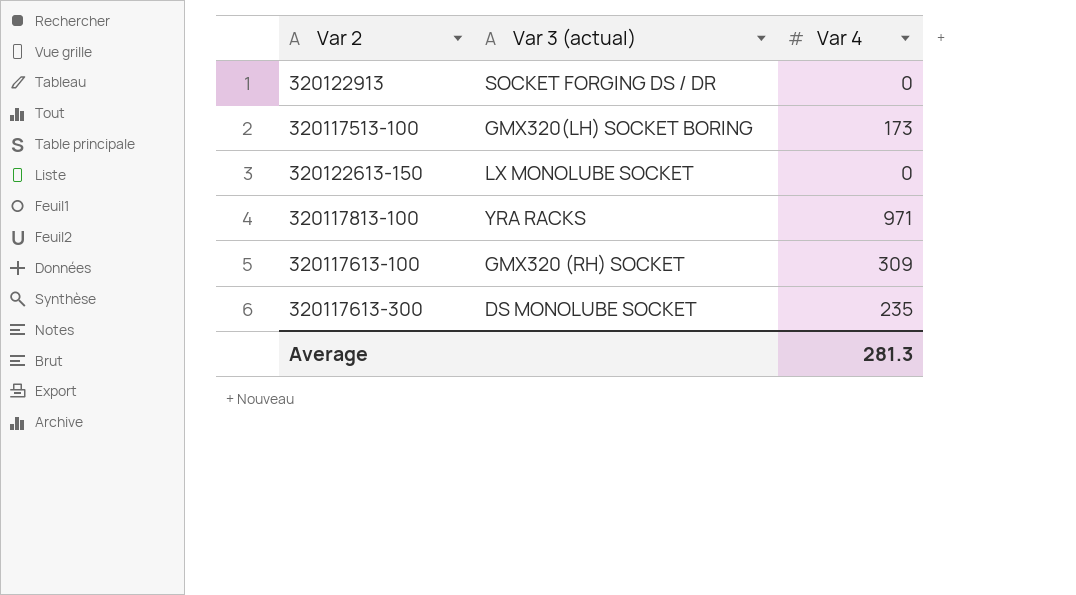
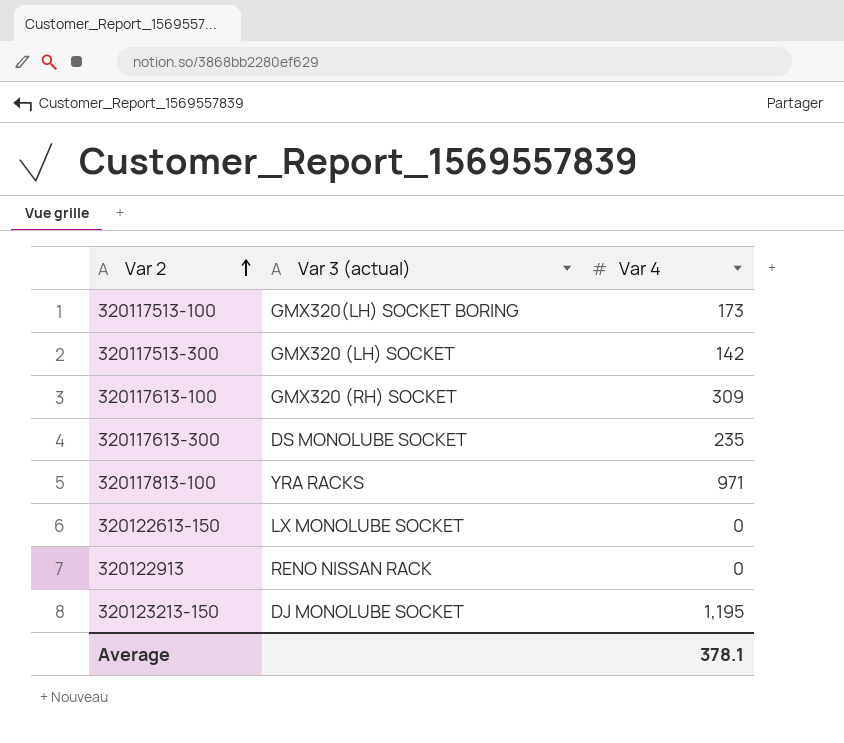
row order: none -> Var 2 ascending
row 320117513-300: none -> GMX320 (LH) SOCKET | 142
320122913 | Var 3 (actual): SOCKET FORGING DS / DR -> RENO NISSAN RACK
row 320123213-150: none -> DJ MONOLUBE SOCKET | 1,195
Average | Var 4: 281.3 -> 378.1

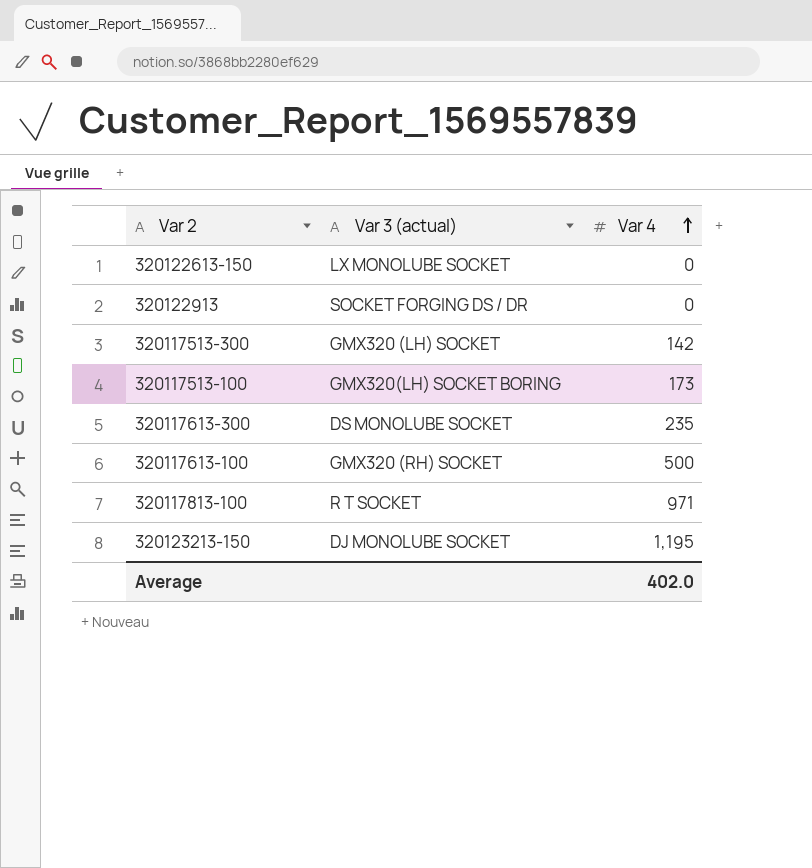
row order: Var 2 ascending -> Var 4 ascending
320122913 | Var 3 (actual): RENO NISSAN RACK -> SOCKET FORGING DS / DR
320117613-100 | Var 4: 309 -> 500
320117813-100 | Var 3 (actual): YRA RACKS -> R T SOCKET
Average | Var 4: 378.1 -> 402.0

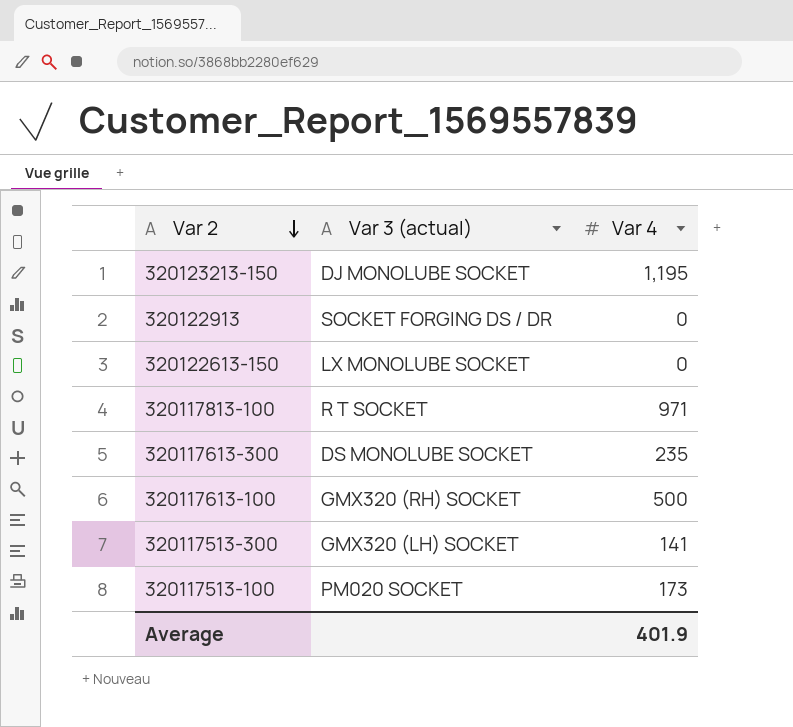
row order: Var 4 ascending -> Var 2 descending
320117513-300 | Var 4: 142 -> 141
320117513-100 | Var 3 (actual): GMX320(LH) SOCKET BORING -> PM020 SOCKET
Average | Var 4: 402.0 -> 401.9

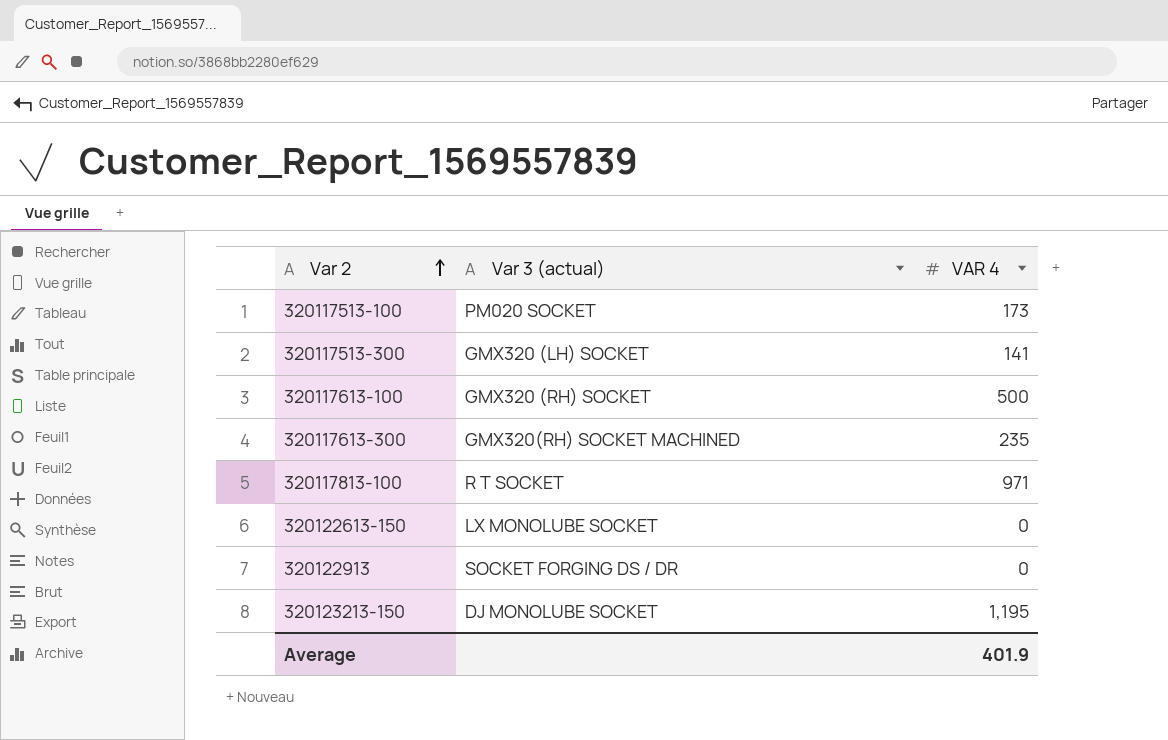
row order: Var 2 descending -> Var 2 ascending
column name: Var 4 -> VAR 4
320117613-300 | Var 3 (actual): DS MONOLUBE SOCKET -> GMX320(RH) SOCKET MACHINED

